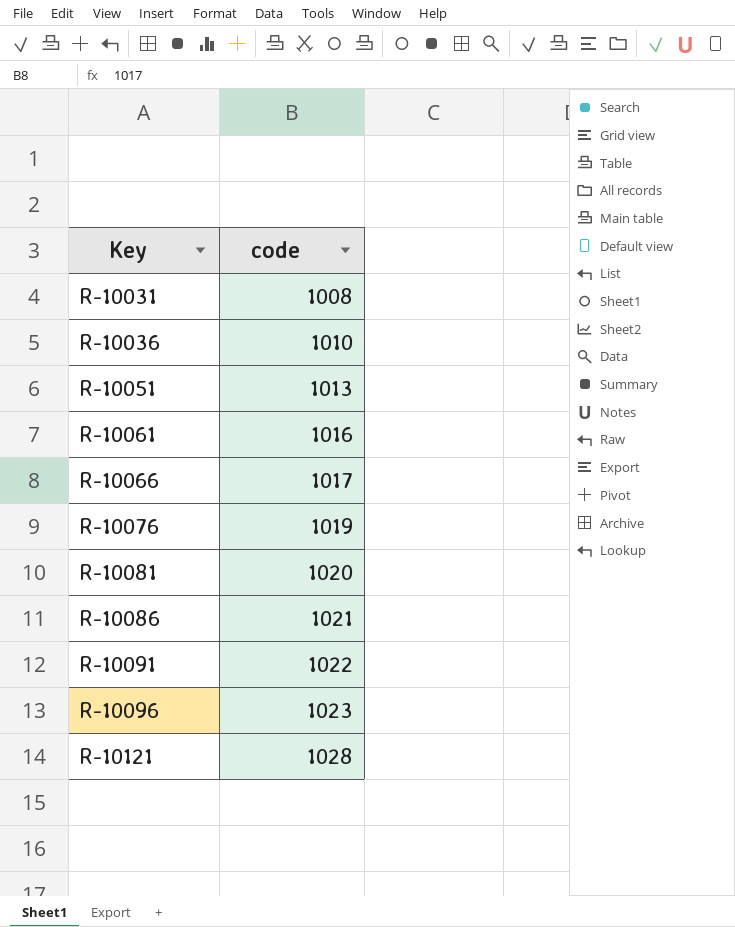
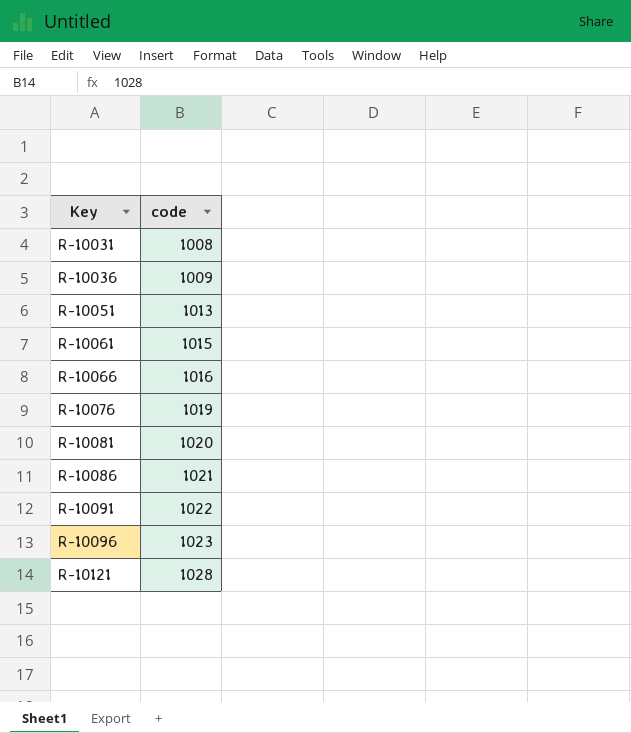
R-10036 | code: 1010 -> 1009
R-10061 | code: 1016 -> 1015
R-10066 | code: 1017 -> 1016

